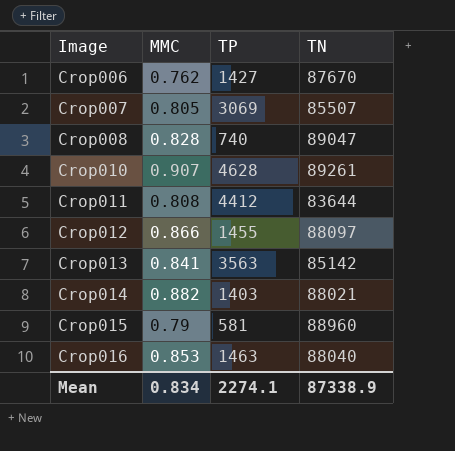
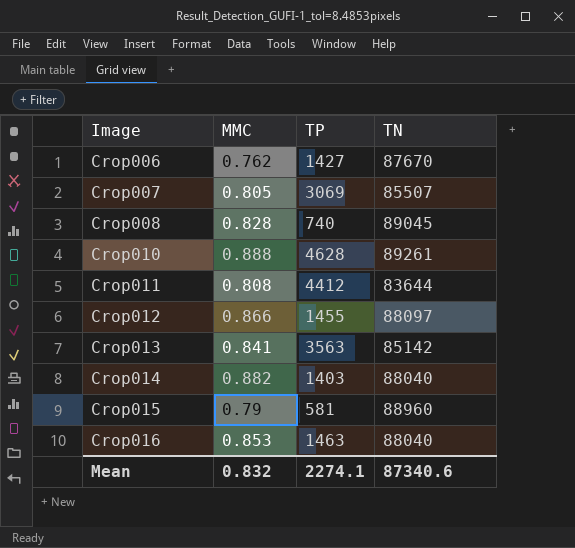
Crop008 | TN: 89047 -> 89045
Crop010 | MMC: 0.907 -> 0.888
Crop014 | TN: 88021 -> 88040
Mean | MMC: 0.834 -> 0.832
Mean | TN: 87338.9 -> 87340.6

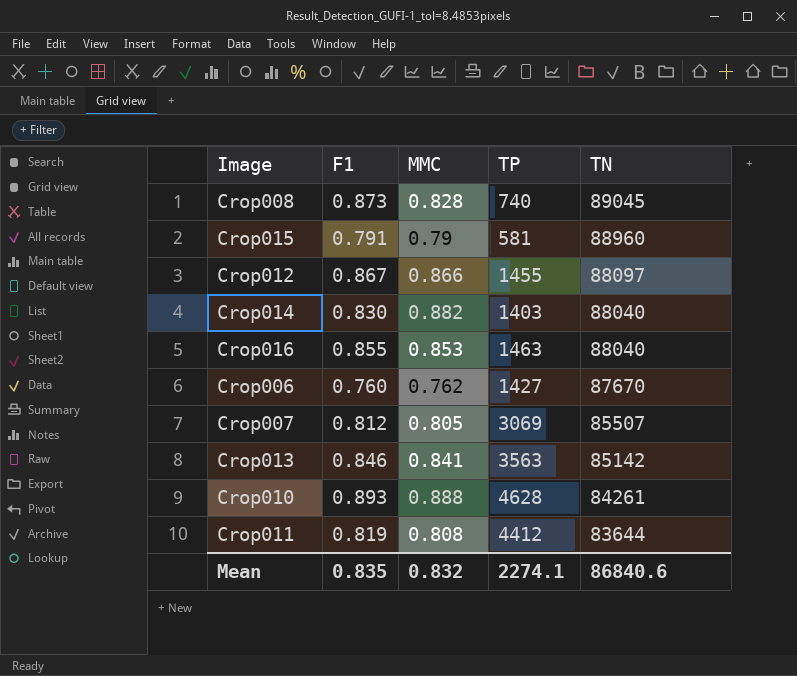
row order: Image ascending -> TN descending
column F1 | position: none -> 2
Crop010 | TN: 89261 -> 84261
Mean | TN: 87340.6 -> 86840.6

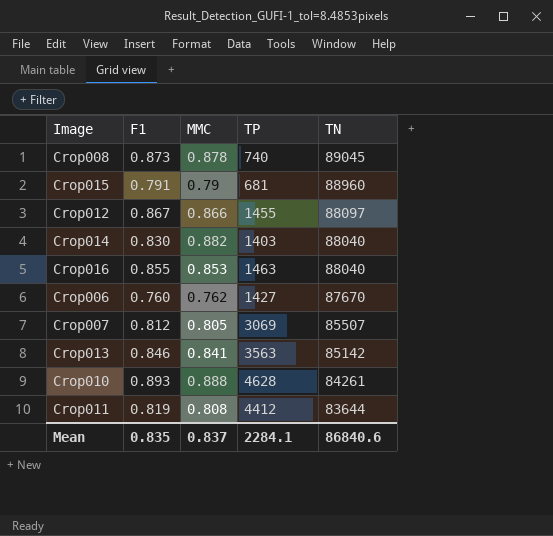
Crop008 | MMC: 0.828 -> 0.878
Crop015 | TP: 581 -> 681
Mean | MMC: 0.832 -> 0.837
Mean | TP: 2274.1 -> 2284.1

